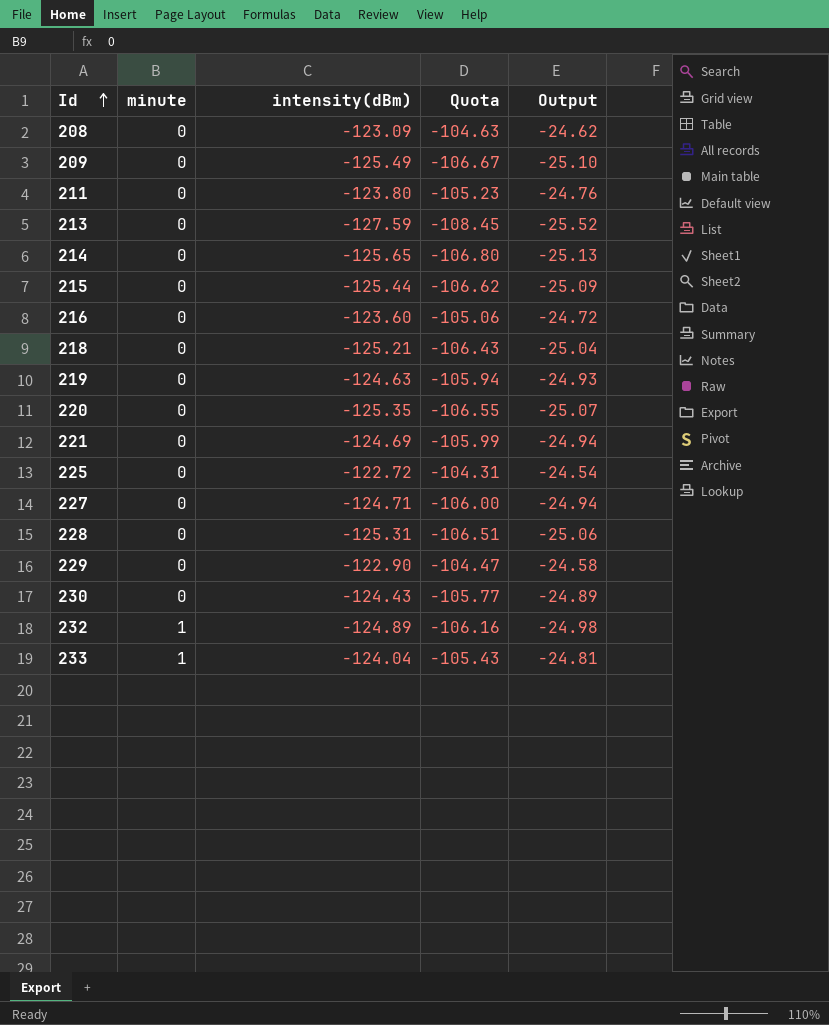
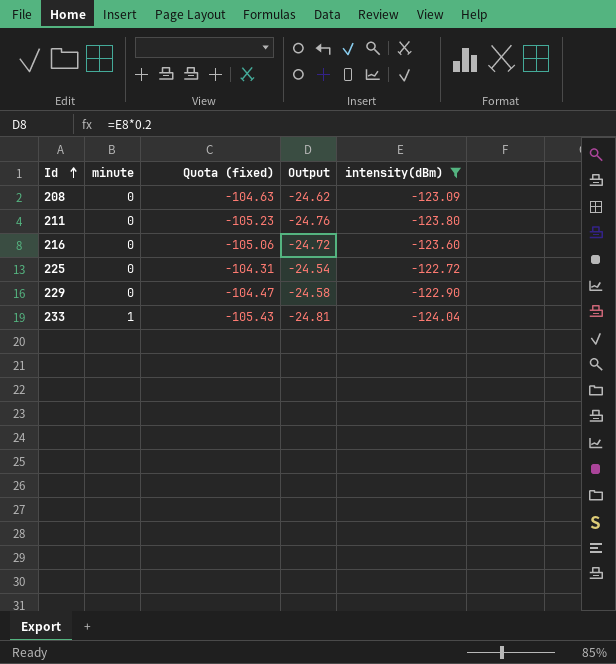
filter: none -> intensity(dBm) >= -124.04
column name: Quota -> Quota (fixed)
column intensity(dBm) | position: 3 -> 5

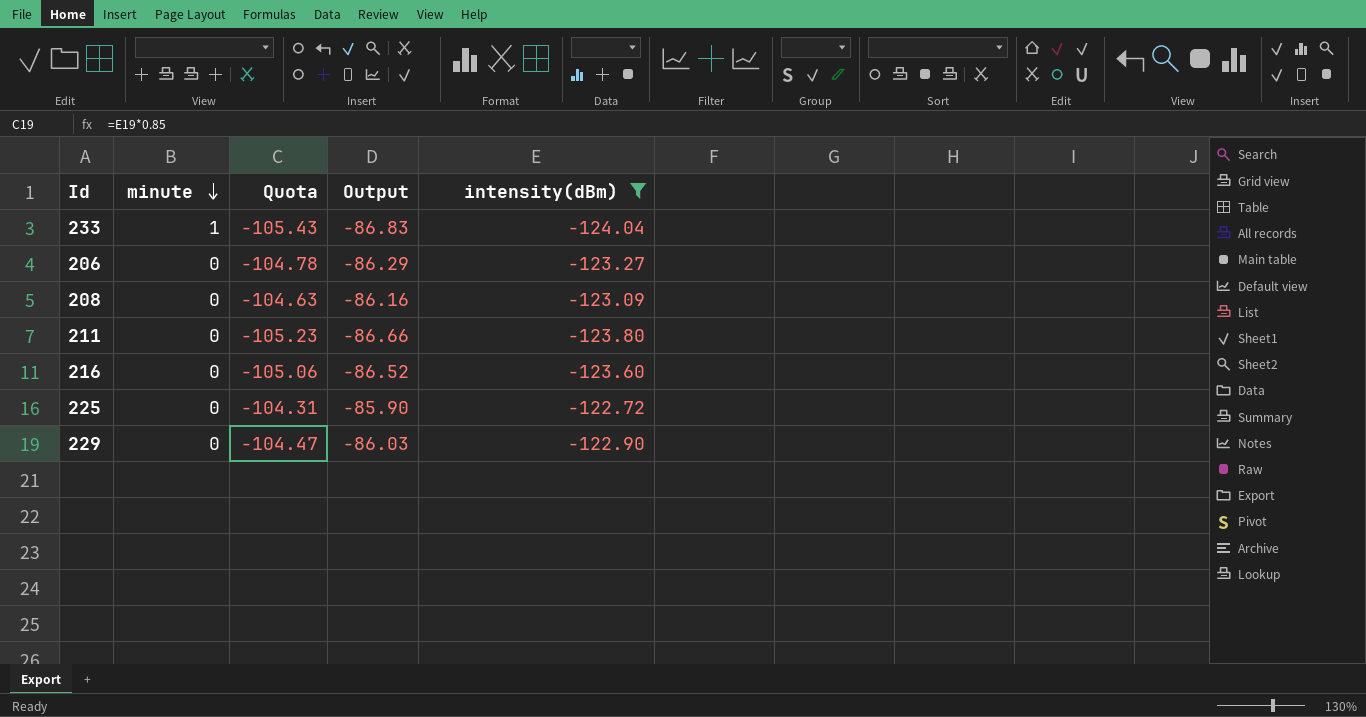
row order: Id ascending -> minute descending
column name: Quota (fixed) -> Quota
column Output | formula: [intensity(dBm)] * 0.2 -> [intensity(dBm)] * 0.7
row 206: none -> 0 | -104.78 | -86.29 | -123.27

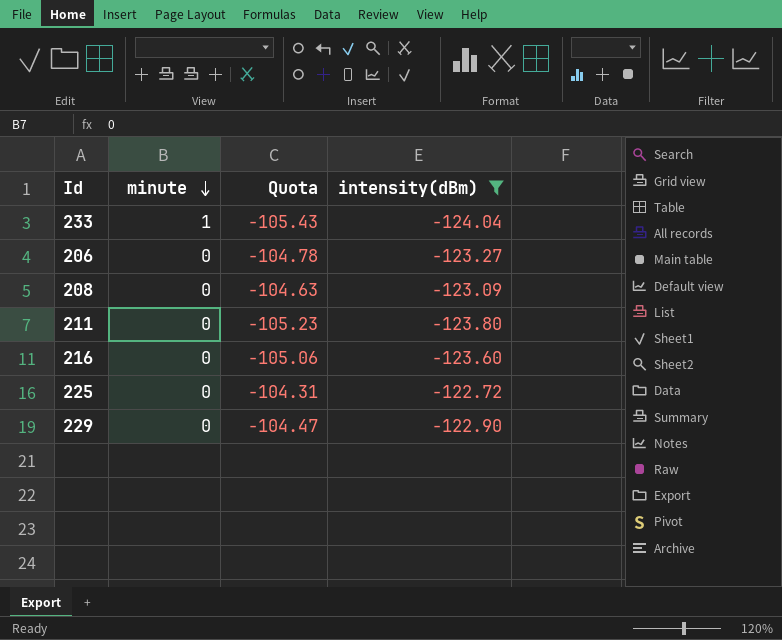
column Output | formula: [intensity(dBm)] * 0.7 -> none

